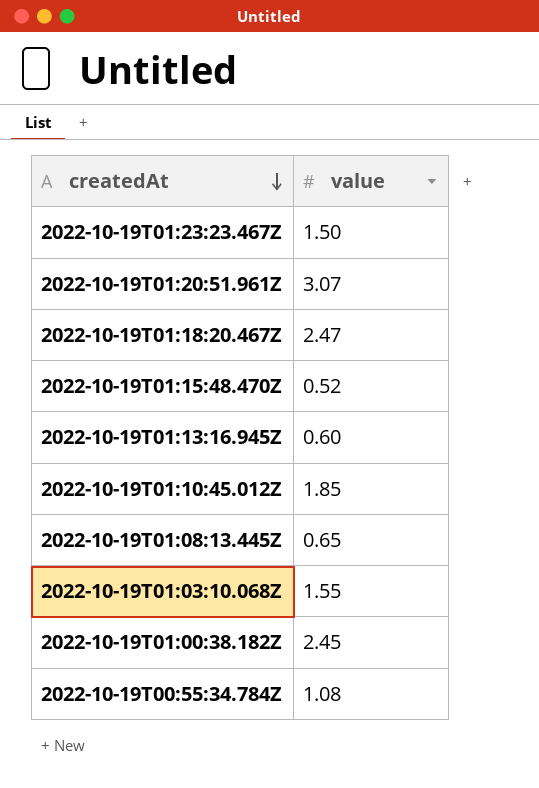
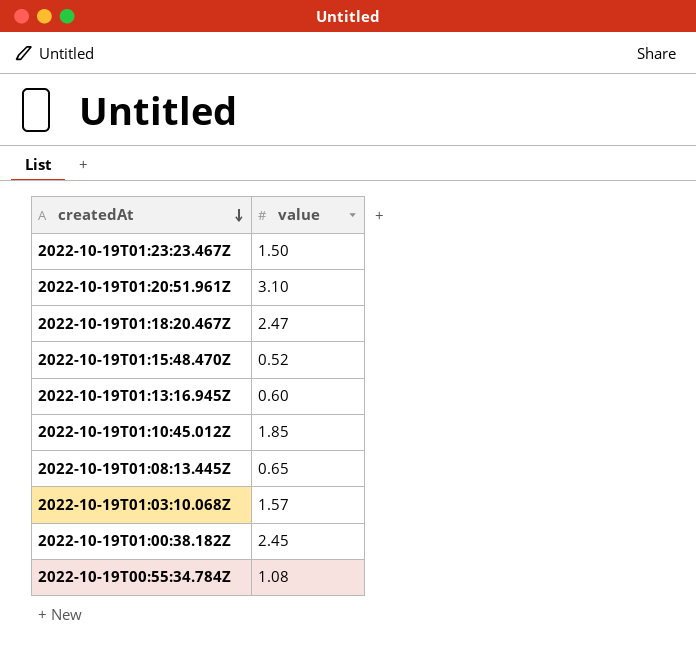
2022-10-19T01:20:51.961Z | value: 3.07 -> 3.10
2022-10-19T01:03:10.068Z | value: 1.55 -> 1.57

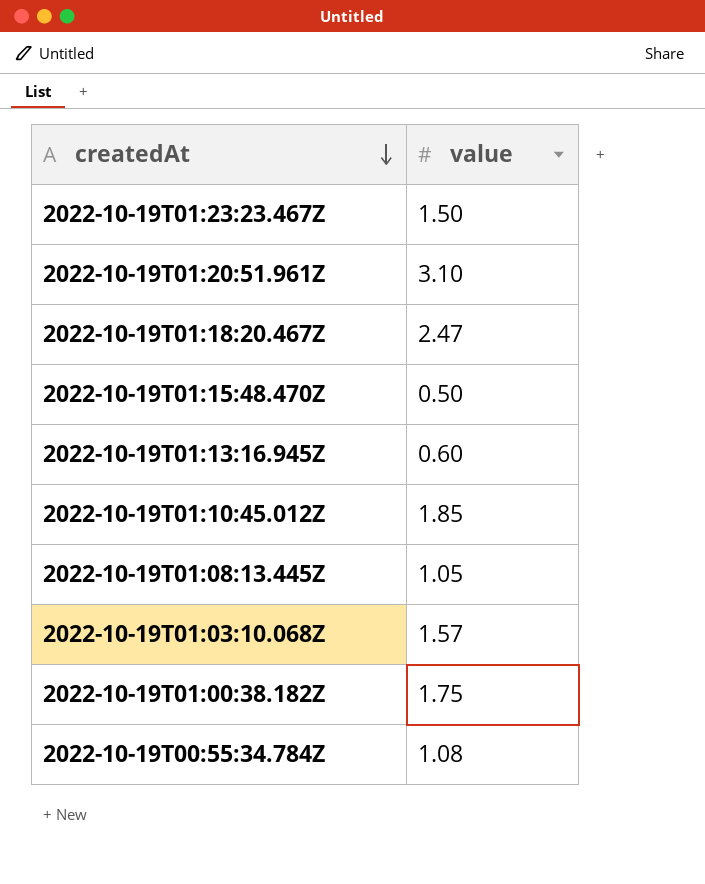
2022-10-19T01:15:48.470Z | value: 0.52 -> 0.50
2022-10-19T01:08:13.445Z | value: 0.65 -> 1.05
2022-10-19T01:00:38.182Z | value: 2.45 -> 1.75

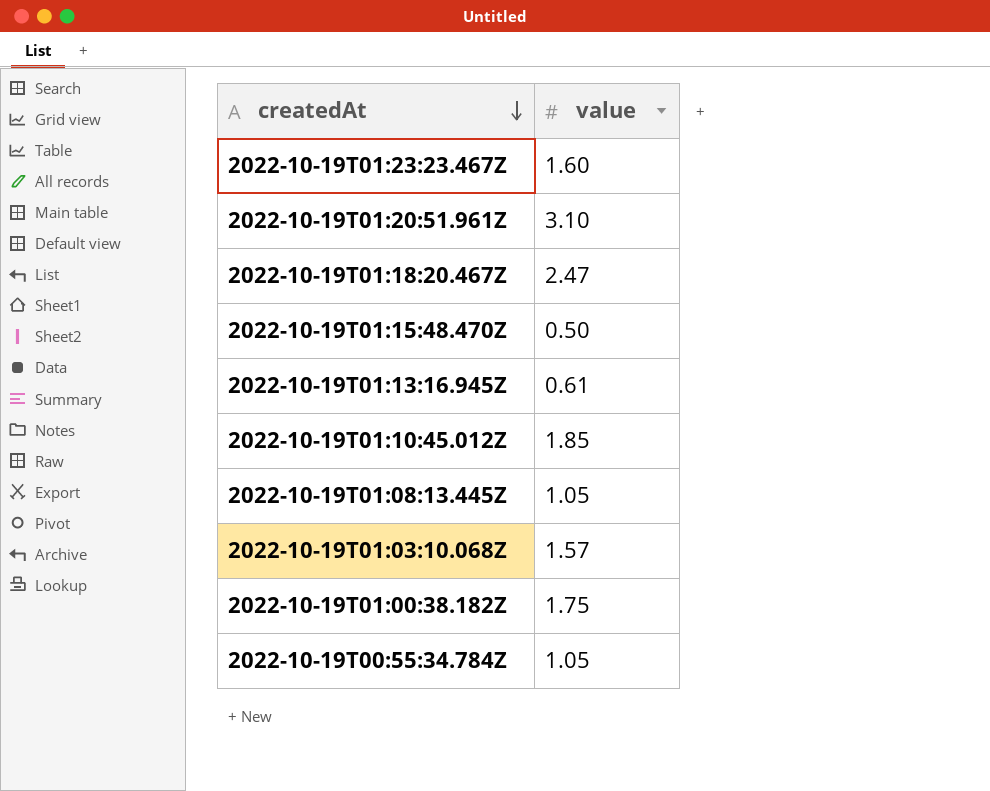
2022-10-19T01:23:23.467Z | value: 1.50 -> 1.60
2022-10-19T01:13:16.945Z | value: 0.60 -> 0.61
2022-10-19T00:55:34.784Z | value: 1.08 -> 1.05

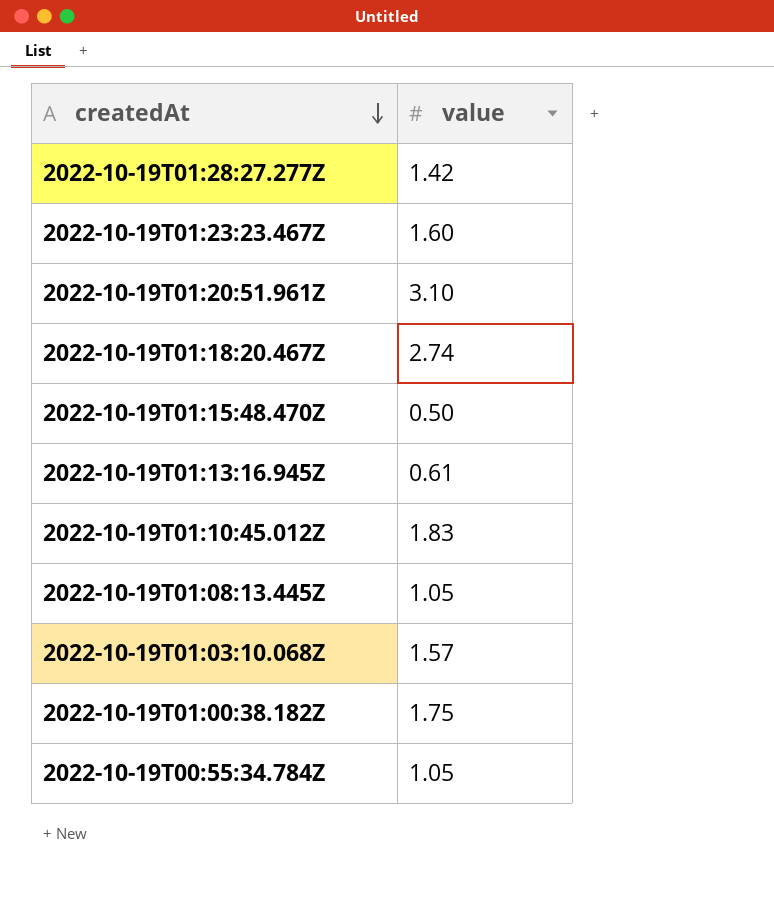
row 2022-10-19T01:28:27.277Z: none -> 1.42
2022-10-19T01:18:20.467Z | value: 2.47 -> 2.74
2022-10-19T01:10:45.012Z | value: 1.85 -> 1.83

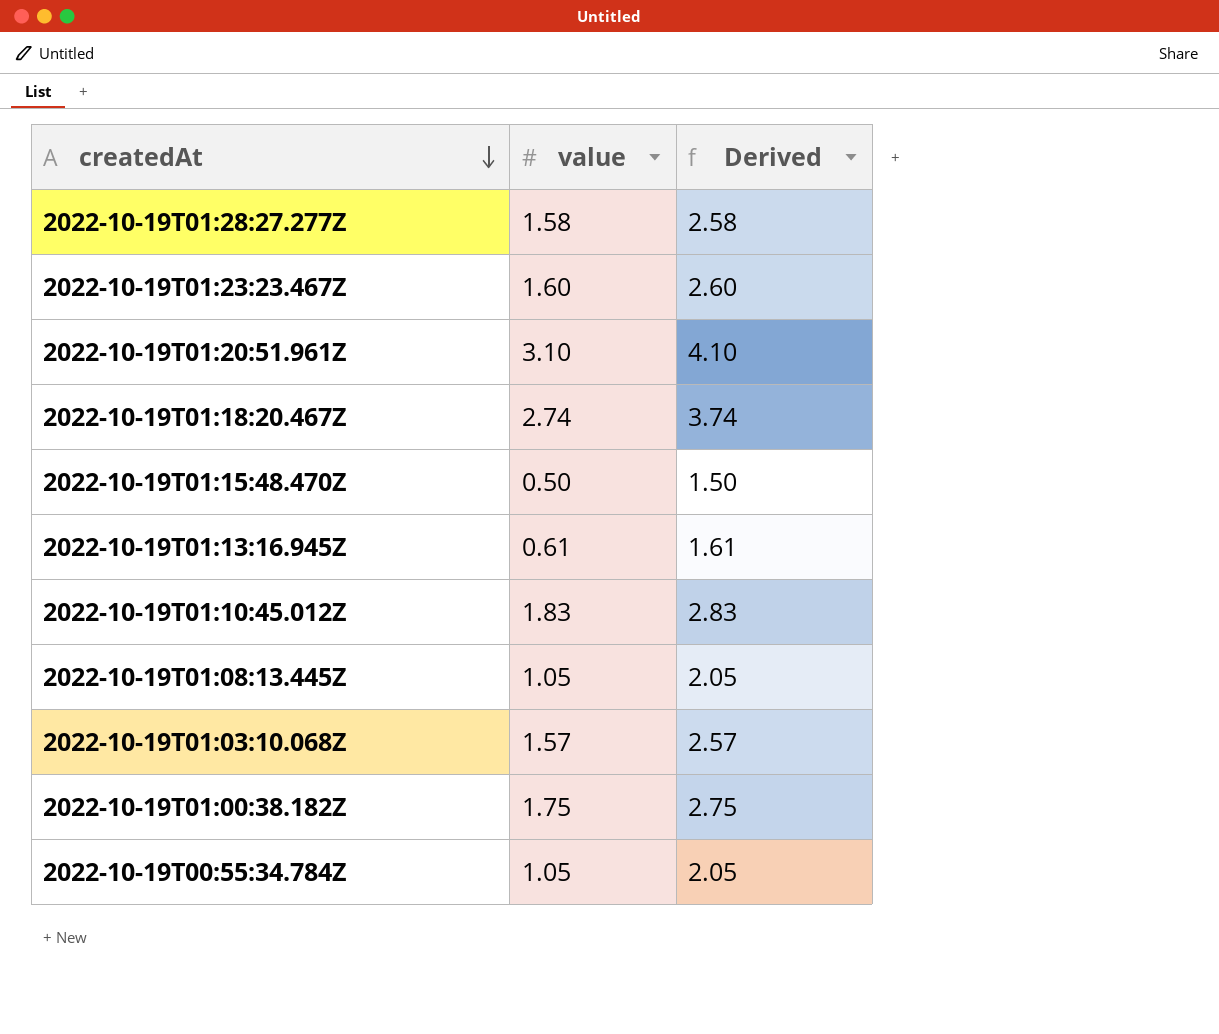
column Derived | formula: none -> [value] + 1
2022-10-19T01:28:27.277Z | value: 1.42 -> 1.58

